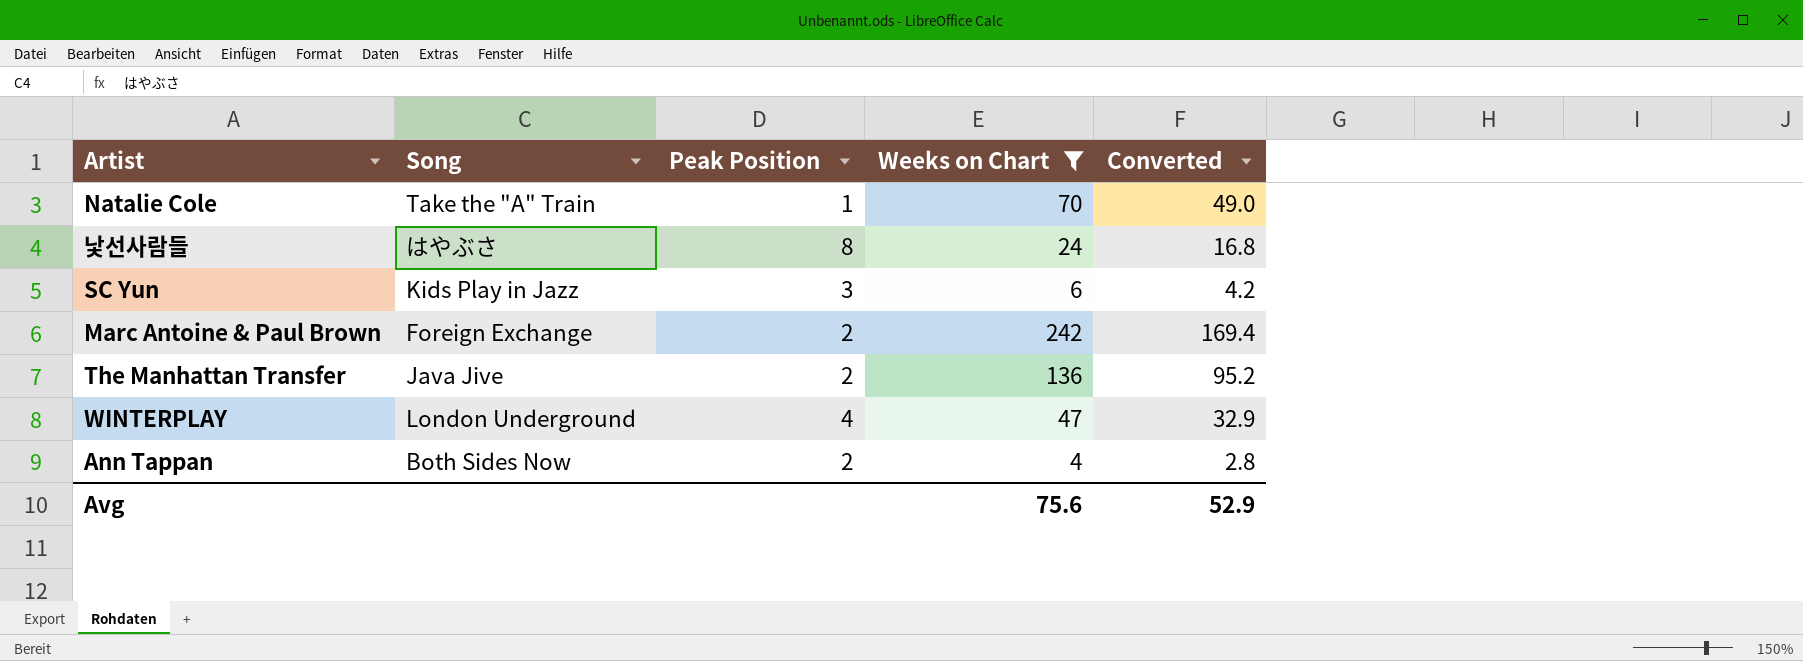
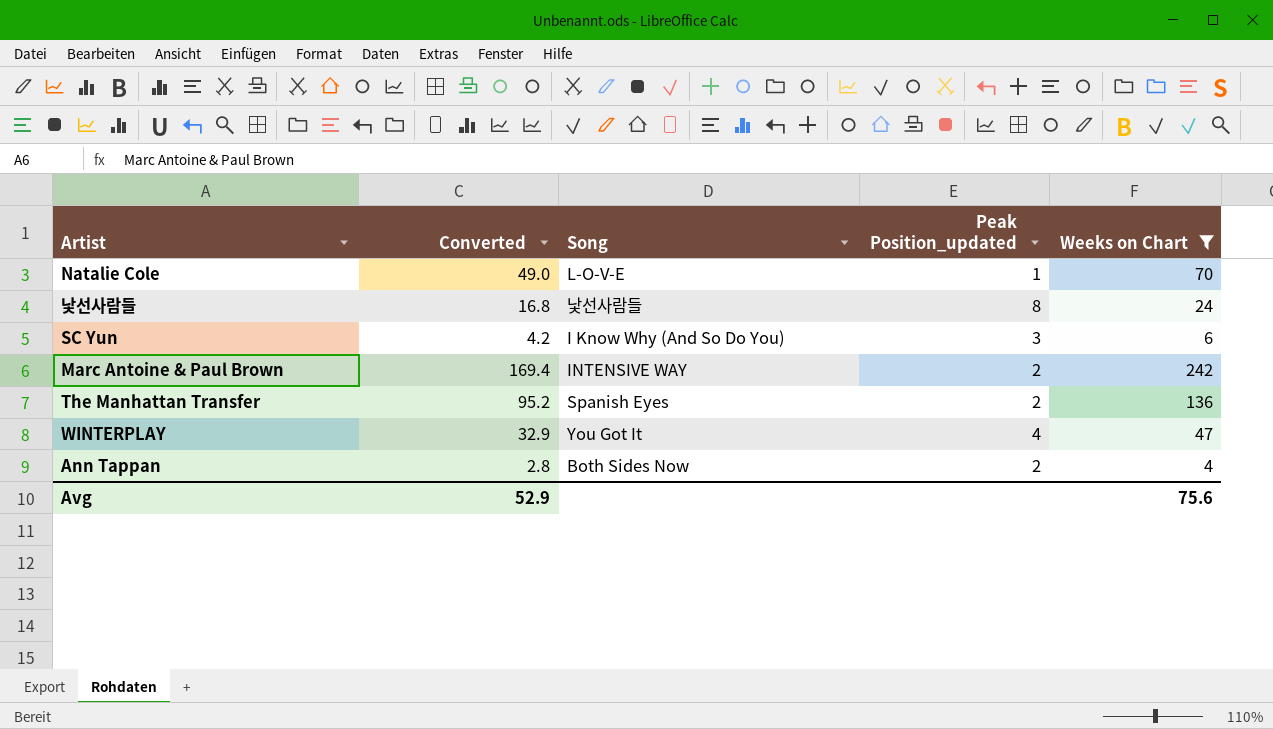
column Converted | position: 5 -> 2
column name: Peak Position -> Peak Position_updated
Natalie Cole | Song: Take the "A" Train -> L-O-V-E
낯선사람들 | Song: はやぶさ -> 낯선사람들
SC Yun | Song: Kids Play in Jazz -> I Know Why (And So Do You)
Marc Antoine & Paul Brown | Song: Foreign Exchange -> INTENSIVE WAY
The Manhattan Transfer | Song: Java Jive -> Spanish Eyes
WINTERPLAY | Song: London Underground -> You Got It

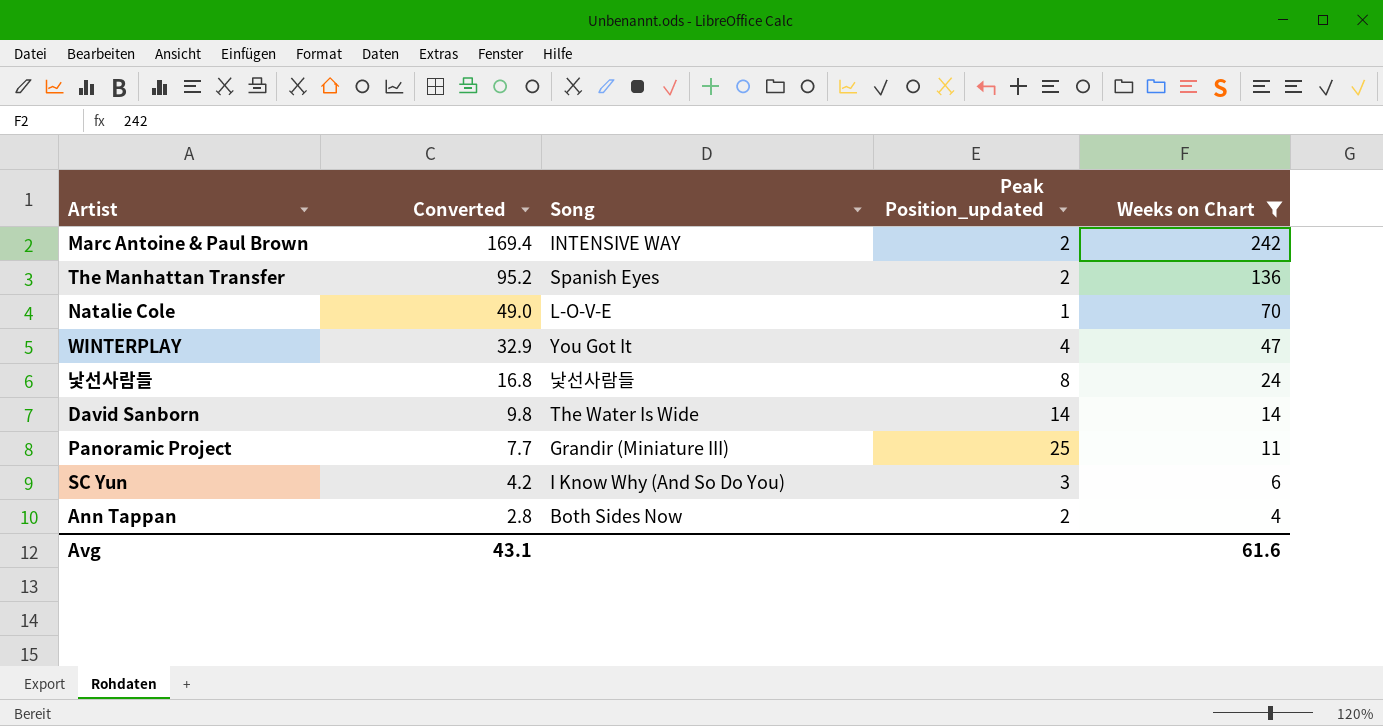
row order: none -> Converted descending
row David Sanborn: none -> 9.8 | The Water Is Wide | 14 | 14
row Panoramic Project: none -> 7.7 | Grandir (Miniature III) | 25 | 11
Avg | Converted: 52.9 -> 43.1
Avg | Weeks on Chart: 75.6 -> 61.6

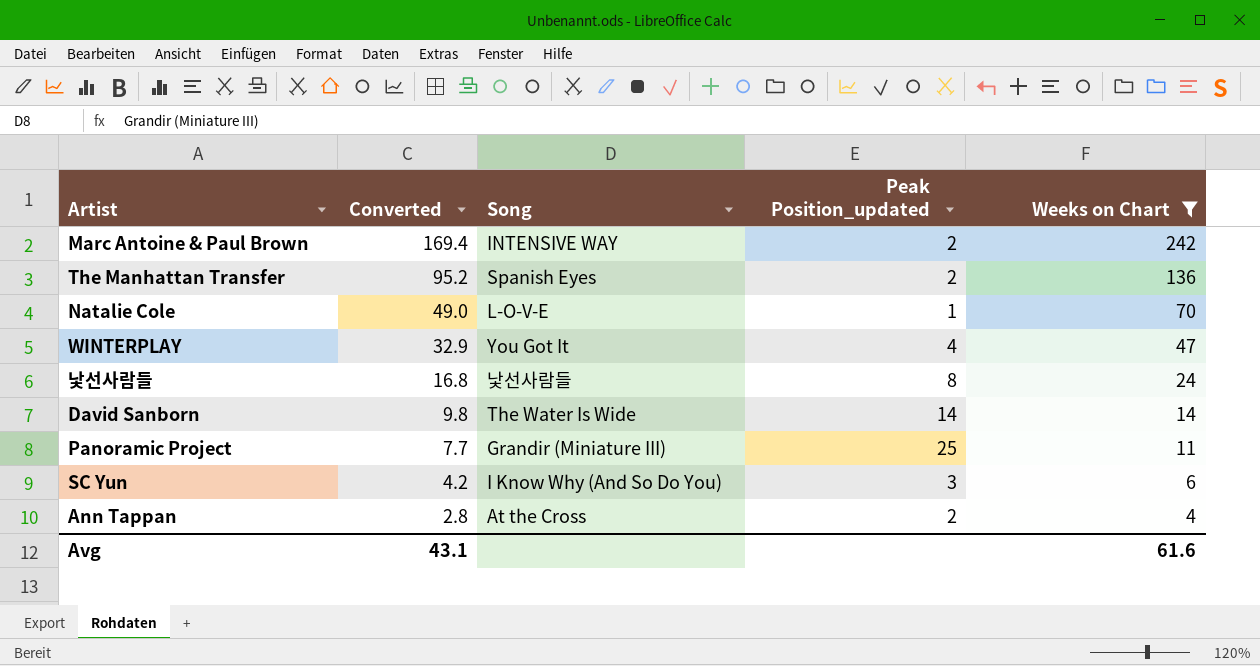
Ann Tappan | Song: Both Sides Now -> At the Cross

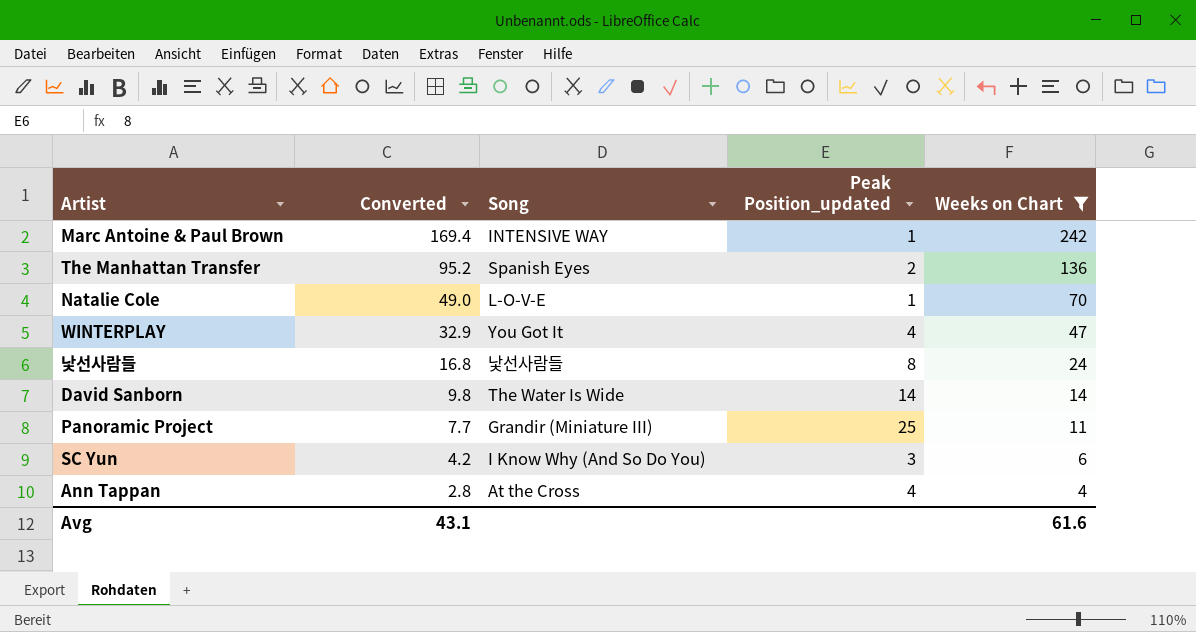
Marc Antoine & Paul Brown | Peak Position_updated: 2 -> 1
Ann Tappan | Peak Position_updated: 2 -> 4

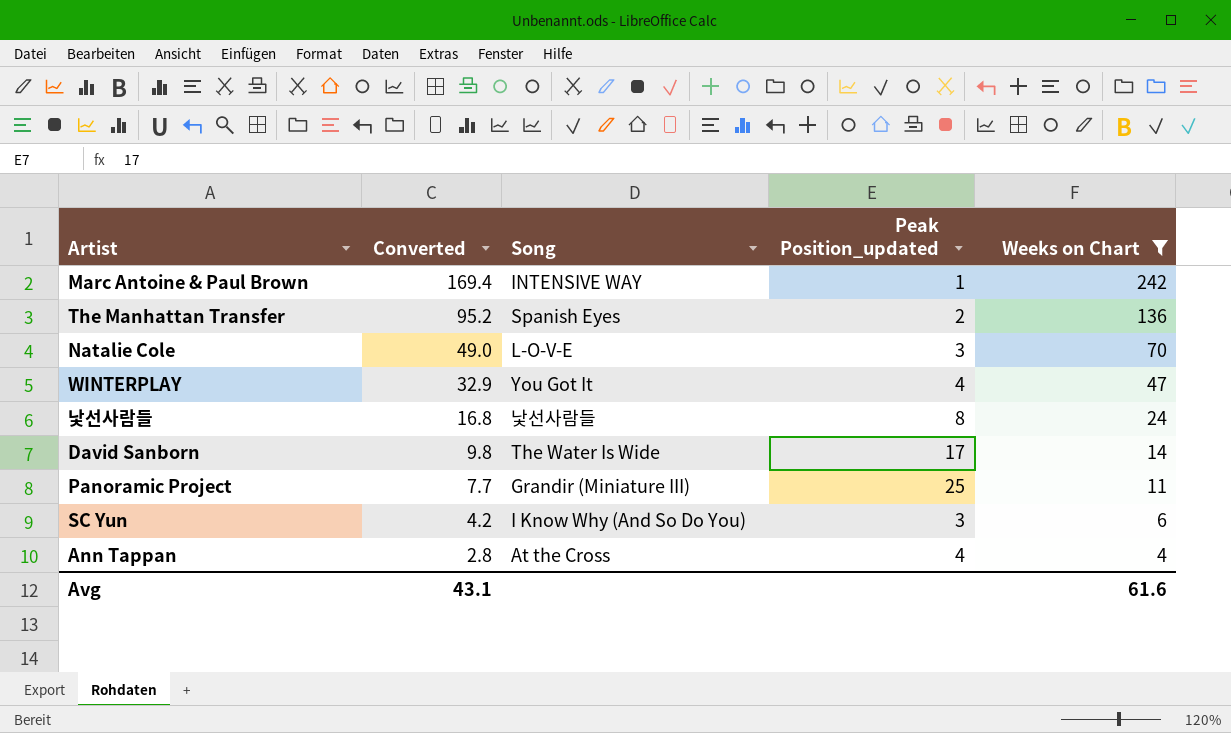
Natalie Cole | Peak Position_updated: 1 -> 3
David Sanborn | Peak Position_updated: 14 -> 17

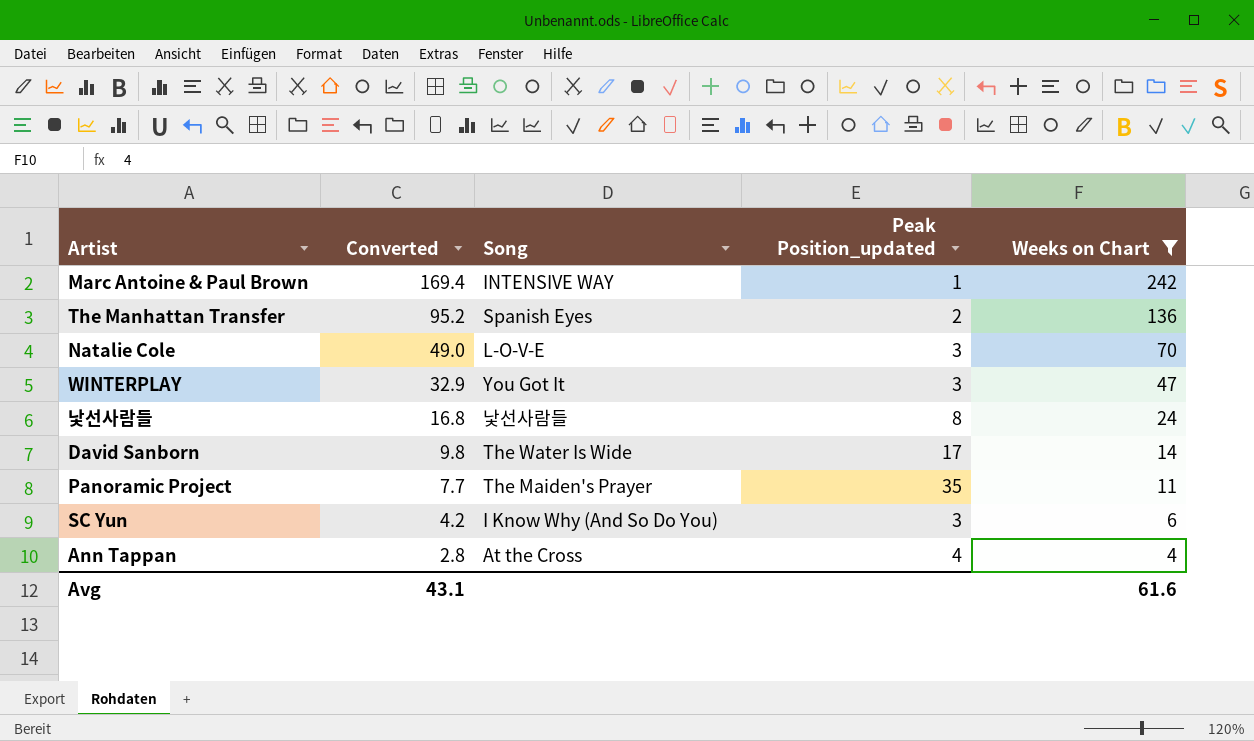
WINTERPLAY | Peak Position_updated: 4 -> 3
Panoramic Project | Song: Grandir (Miniature III) -> The Maiden's Prayer
Panoramic Project | Peak Position_updated: 25 -> 35

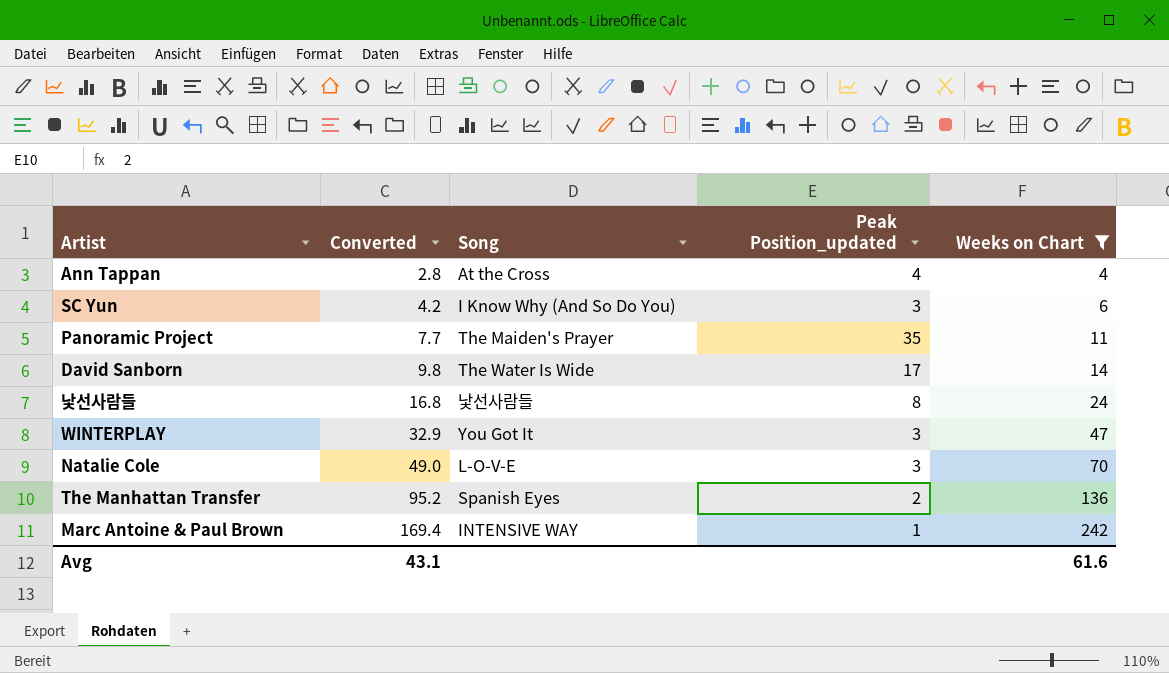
row order: Converted descending -> Converted ascending

